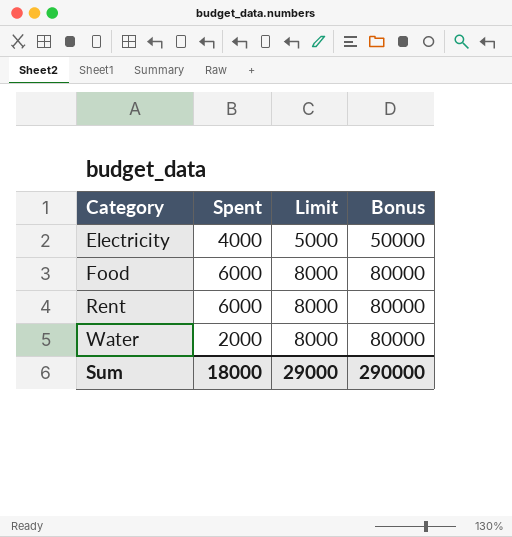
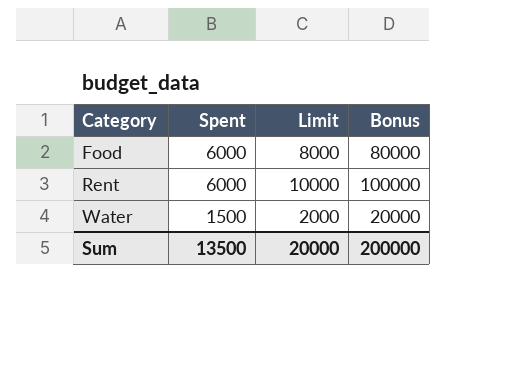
row Electricity: 4000 | 5000 | 50000 -> none
Rent | Limit: 8000 -> 10000
Rent | Bonus: 80000 -> 100000
Water | Spent: 2000 -> 1500
Water | Limit: 8000 -> 2000
Water | Bonus: 80000 -> 20000
Sum | Spent: 18000 -> 13500
Sum | Limit: 29000 -> 20000
Sum | Bonus: 290000 -> 200000

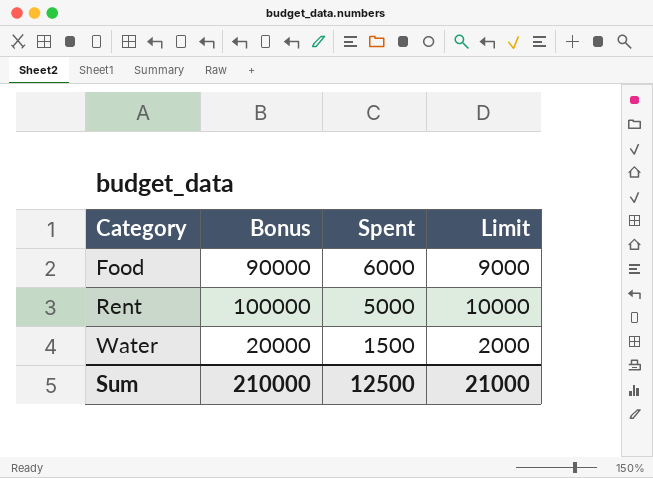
column Bonus | position: 4 -> 2
Food | Bonus: 80000 -> 90000
Food | Limit: 8000 -> 9000
Rent | Spent: 6000 -> 5000
Sum | Bonus: 200000 -> 210000
Sum | Spent: 13500 -> 12500
Sum | Limit: 20000 -> 21000

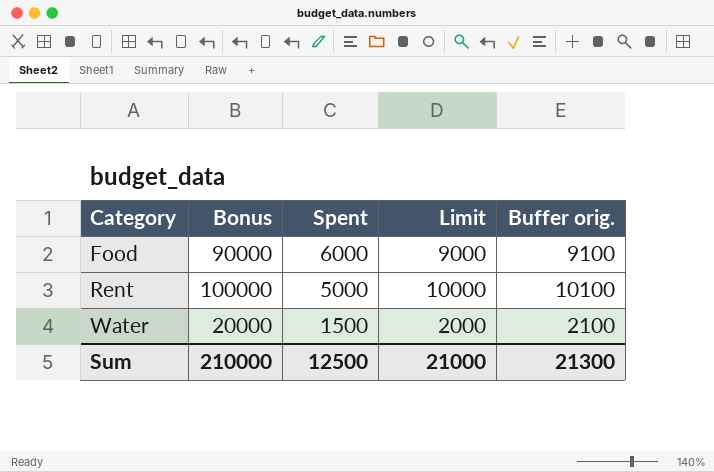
column Buffer orig. | formula: none -> [Limit] + 100

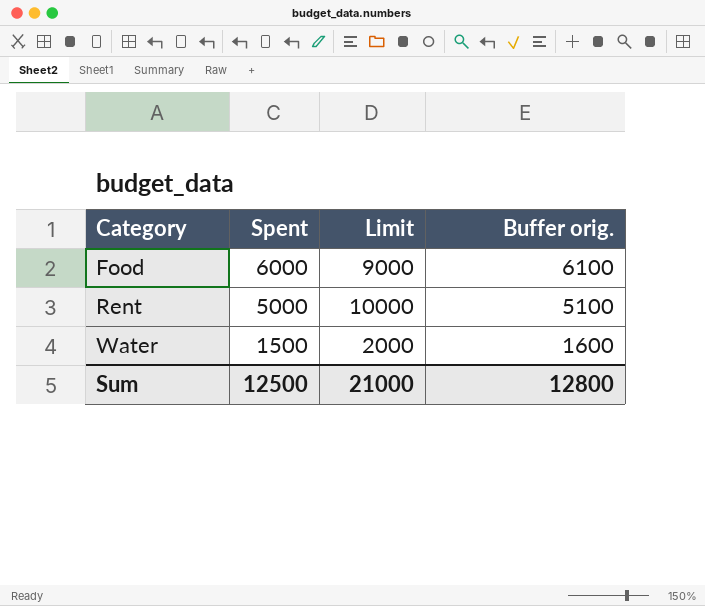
column Bonus | formula: [Limit] * 10 -> none
column Buffer orig. | formula: [Limit] + 100 -> [Spent] + 100
Sum | Buffer orig.: 21300 -> 12800

